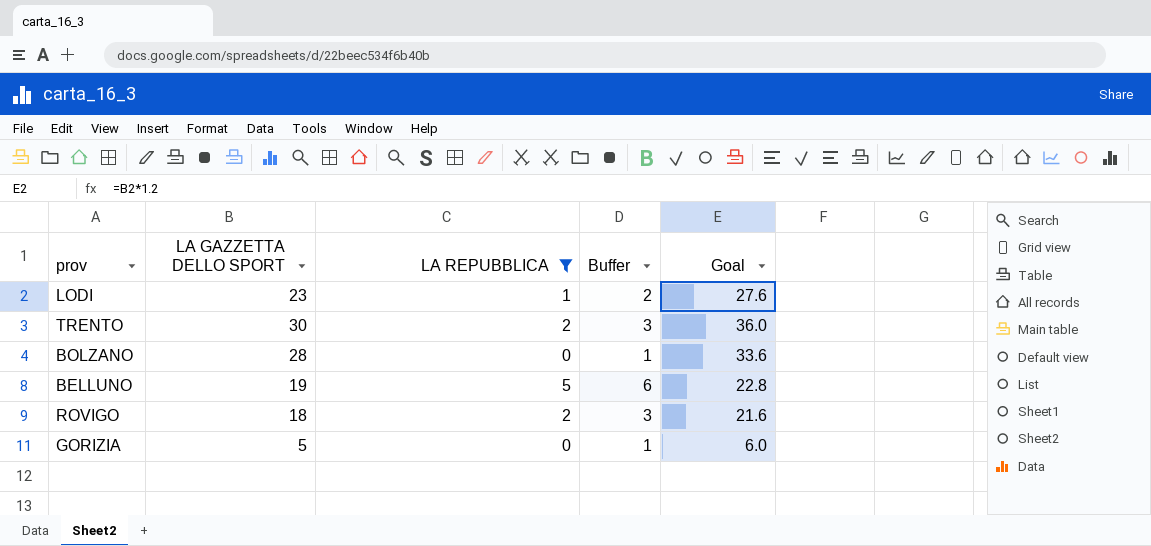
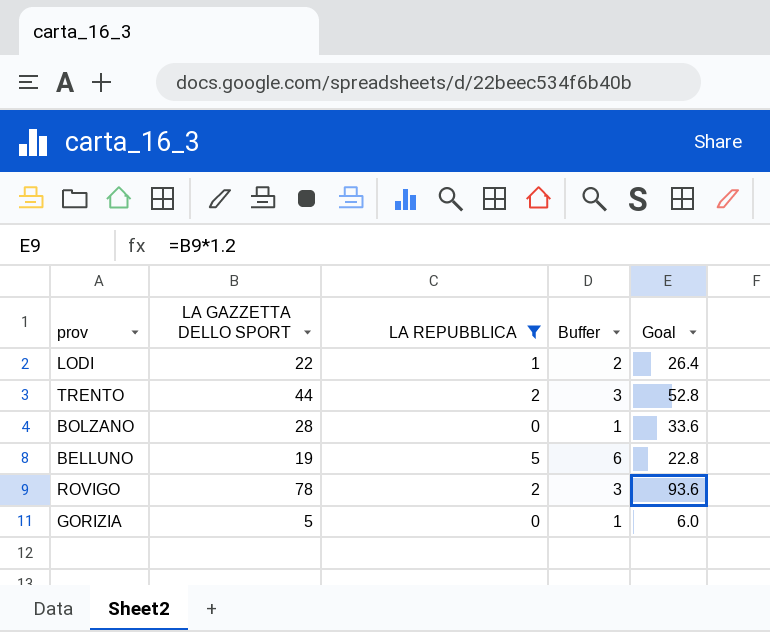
LODI | LA GAZZETTA DELLO SPORT: 23 -> 22
LODI | Goal: 27.6 -> 26.4
TRENTO | LA GAZZETTA DELLO SPORT: 30 -> 44
TRENTO | Goal: 36.0 -> 52.8
ROVIGO | LA GAZZETTA DELLO SPORT: 18 -> 78
ROVIGO | Goal: 21.6 -> 93.6

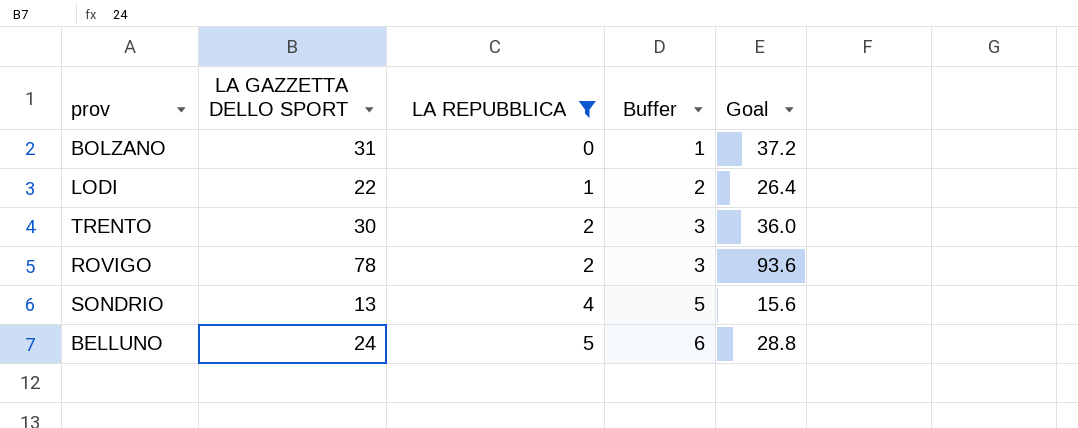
row order: none -> LA REPUBBLICA ascending
row GORIZIA: 5 | 0 | 1 | 6.0 -> none
BOLZANO | LA GAZZETTA DELLO SPORT: 28 -> 31
BOLZANO | Goal: 33.6 -> 37.2
TRENTO | LA GAZZETTA DELLO SPORT: 44 -> 30
TRENTO | Goal: 52.8 -> 36.0
row SONDRIO: none -> 13 | 4 | 5 | 15.6
BELLUNO | LA GAZZETTA DELLO SPORT: 19 -> 24
BELLUNO | Goal: 22.8 -> 28.8

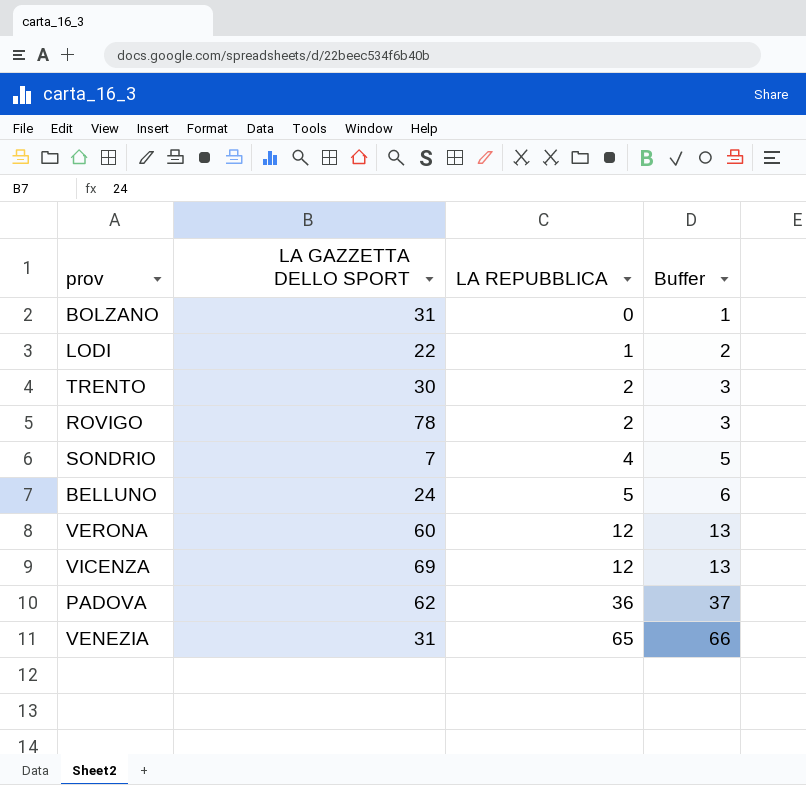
filter: LA REPUBBLICA <= 5 -> none
column Goal | formula: [LA GAZZETTA DELLO SPORT] * 1.2 -> none
SONDRIO | LA GAZZETTA DELLO SPORT: 13 -> 7

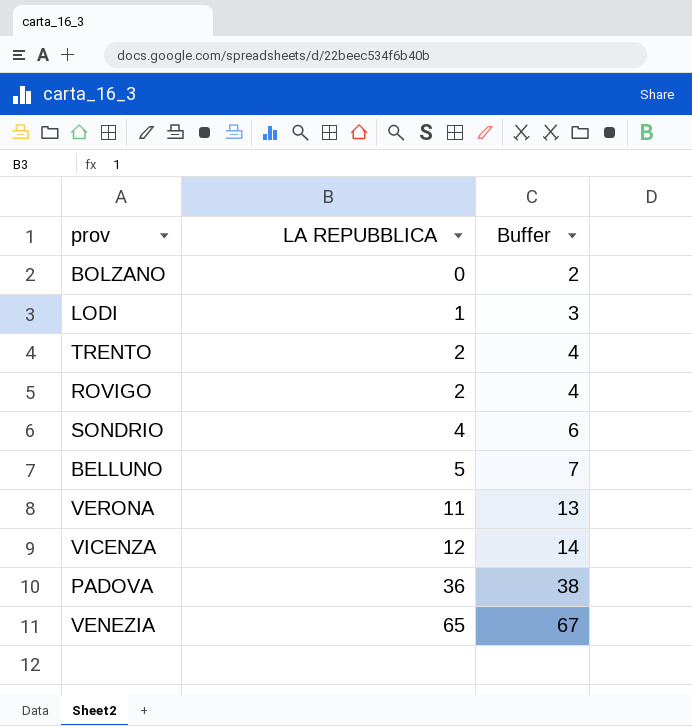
column LA GAZZETTA DELLO SPORT | position: 2 -> none
column Buffer | formula: [LA REPUBBLICA] + 1 -> [LA REPUBBLICA] + 2
VERONA | LA REPUBBLICA: 12 -> 11

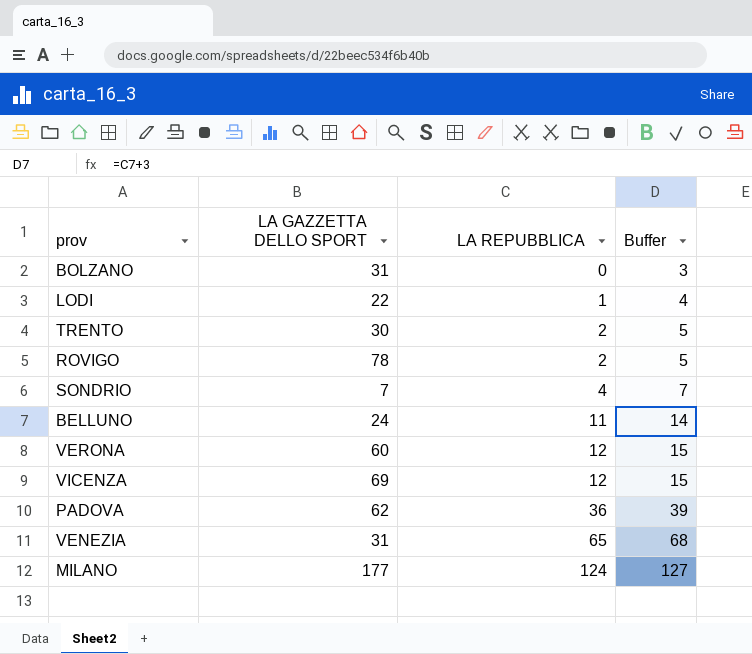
column LA GAZZETTA DELLO SPORT | position: none -> 2
column Buffer | formula: [LA REPUBBLICA] + 2 -> [LA REPUBBLICA] + 3
BELLUNO | LA REPUBBLICA: 5 -> 11
VERONA | LA REPUBBLICA: 11 -> 12
row MILANO: none -> 177 | 124 | 127

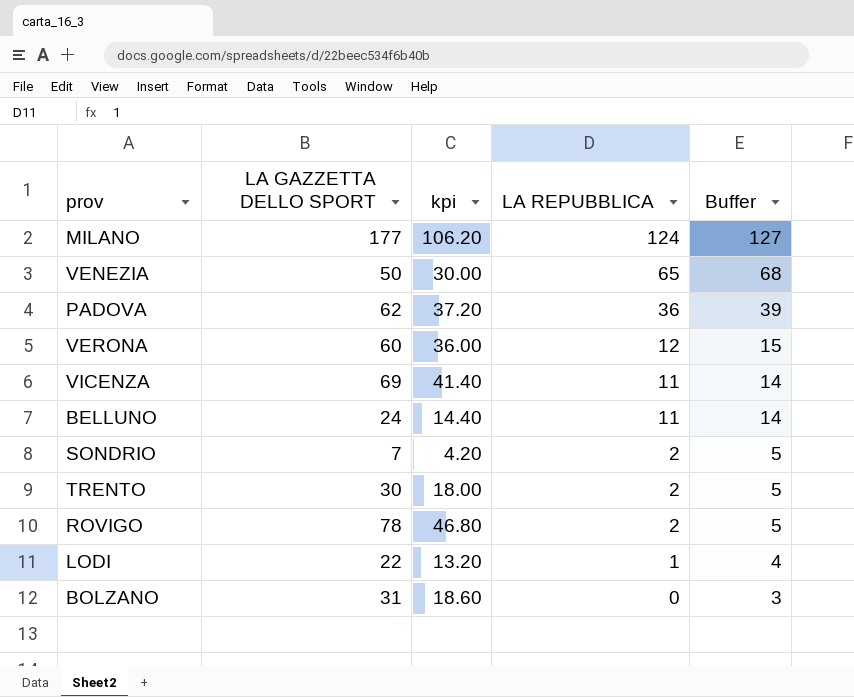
row order: LA REPUBBLICA ascending -> LA REPUBBLICA descending
column kpi | formula: none -> [LA GAZZETTA DELLO SPORT] * 0.6
VENEZIA | LA GAZZETTA DELLO SPORT: 31 -> 50
VICENZA | LA REPUBBLICA: 12 -> 11
VICENZA | Buffer: 15 -> 14
SONDRIO | LA REPUBBLICA: 4 -> 2
SONDRIO | Buffer: 7 -> 5

